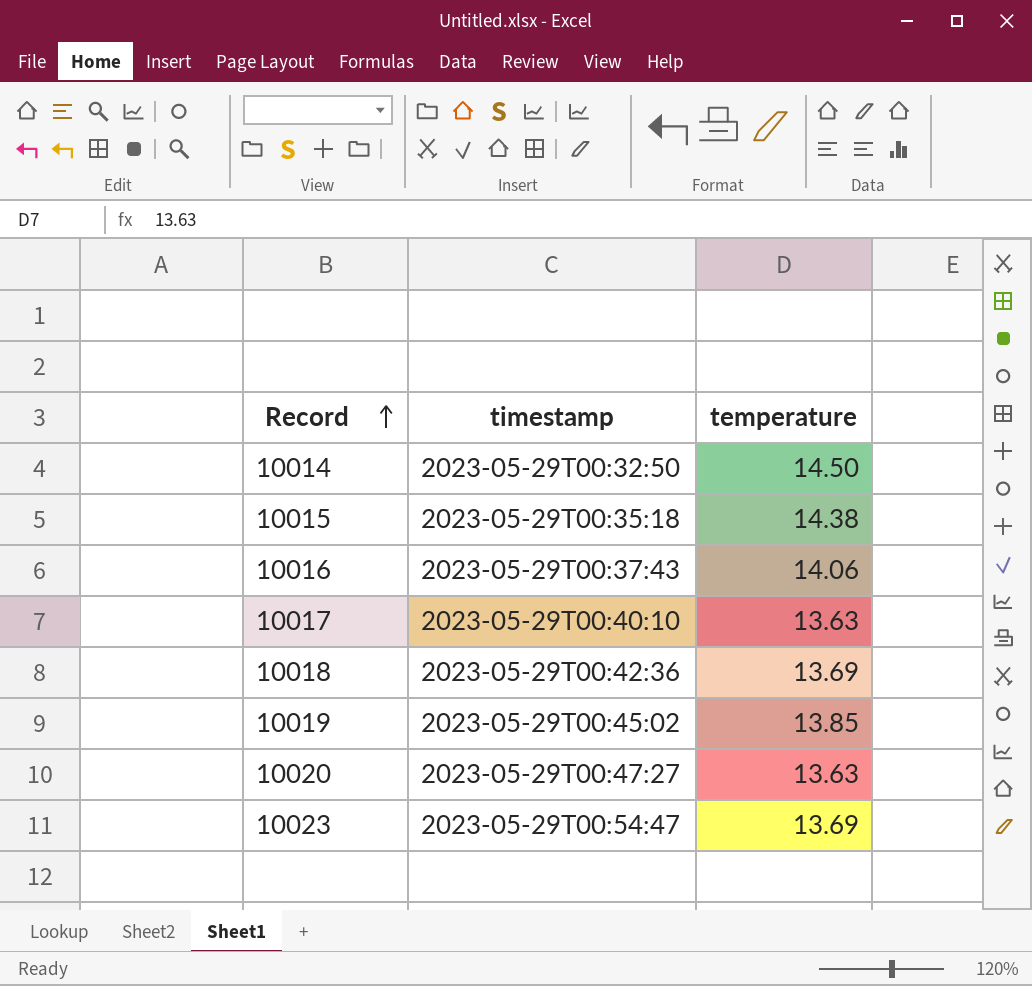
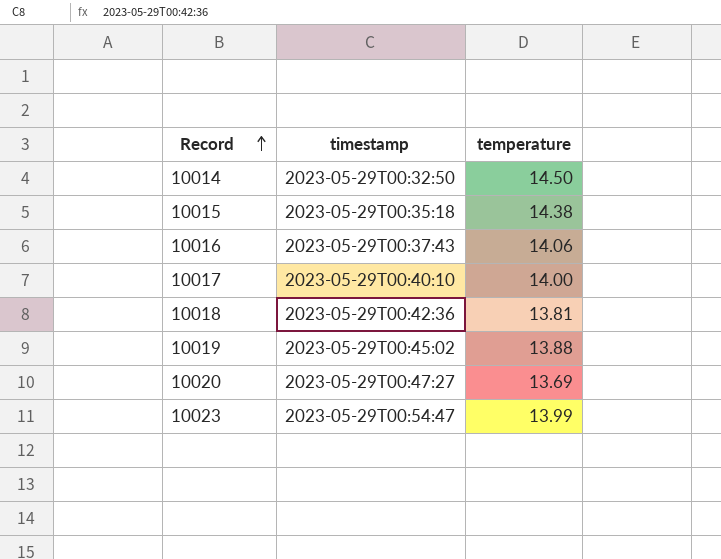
10017 | temperature: 13.63 -> 14.00
10018 | temperature: 13.69 -> 13.81
10019 | temperature: 13.85 -> 13.88
10020 | temperature: 13.63 -> 13.69
10023 | temperature: 13.69 -> 13.99

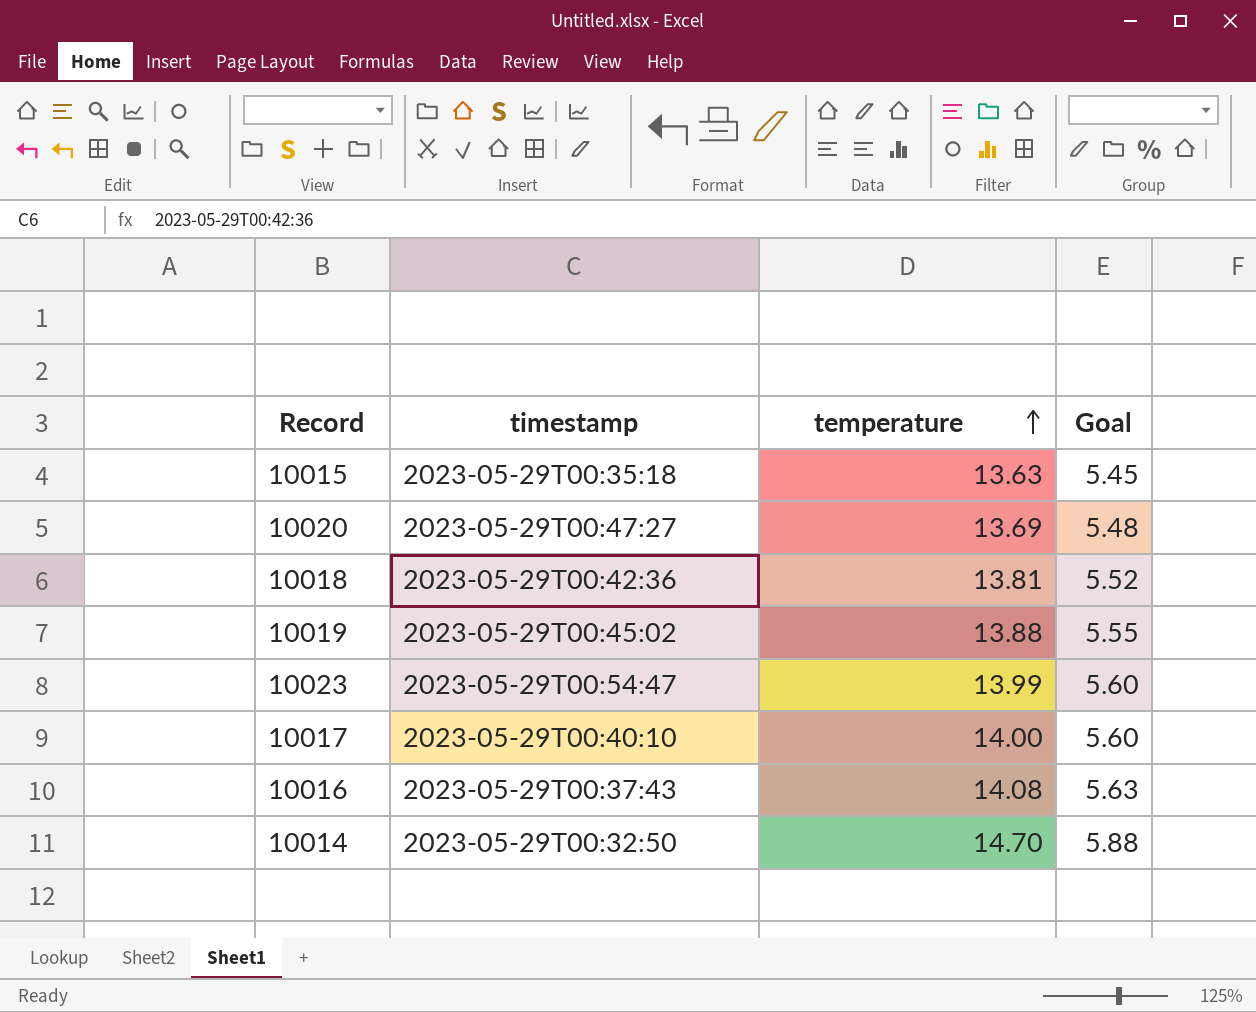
row order: Record ascending -> temperature ascending
column Goal | formula: none -> [temperature] * 0.4
10015 | temperature: 14.38 -> 13.63
10016 | temperature: 14.06 -> 14.08
10014 | temperature: 14.50 -> 14.70

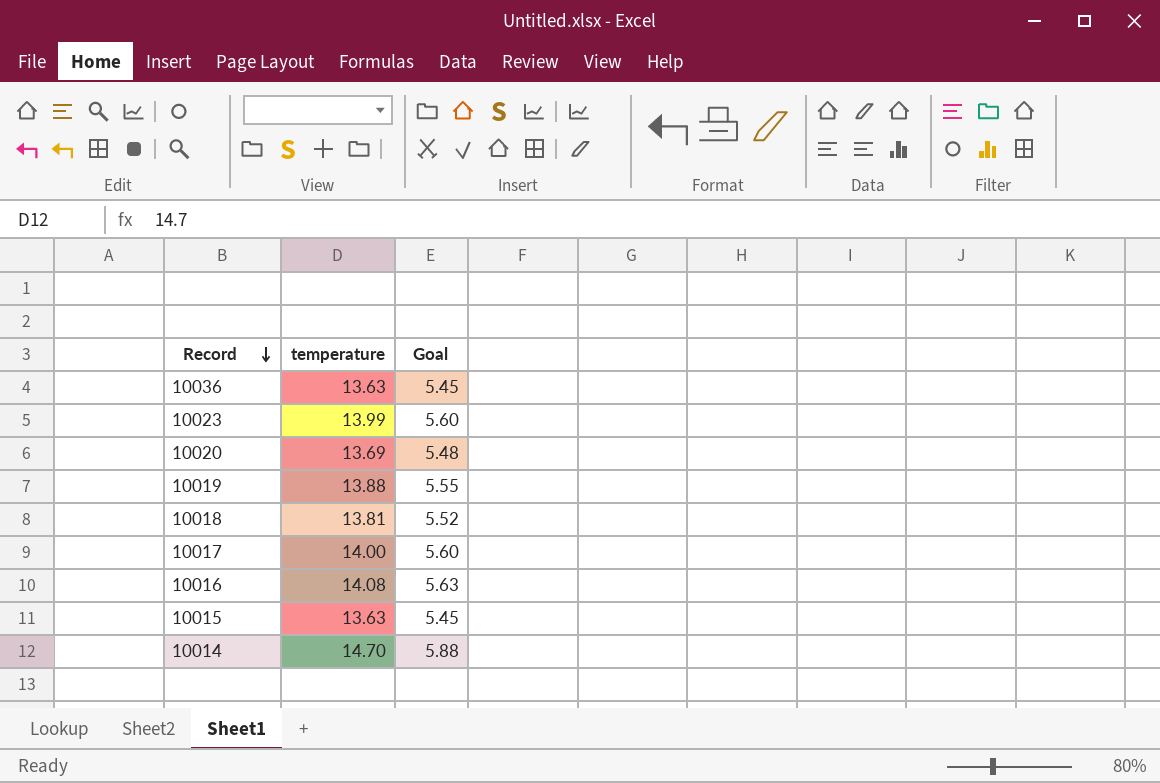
row order: temperature ascending -> Record descending
column timestamp | position: 2 -> none
row 10036: none -> 13.63 | 5.45

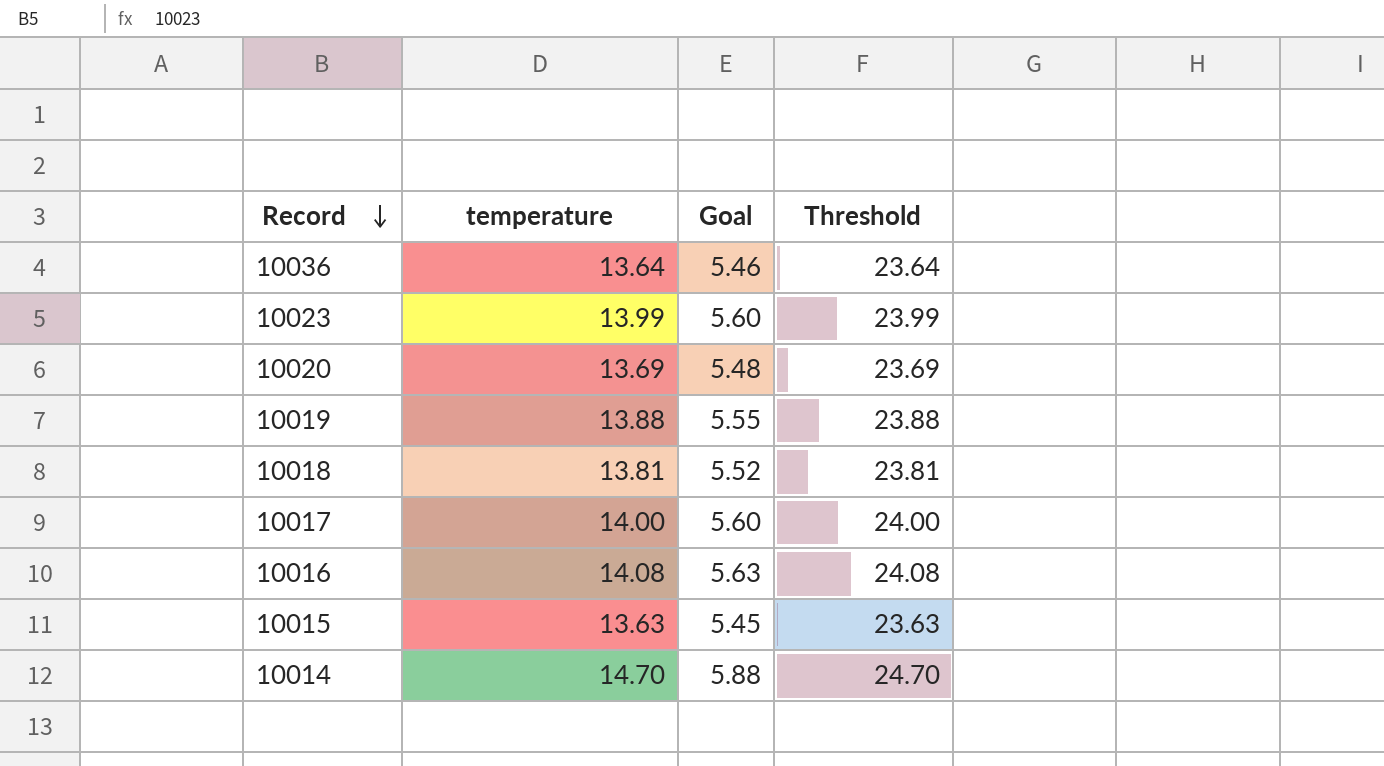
column Threshold | formula: none -> [temperature] + 10
10036 | temperature: 13.63 -> 13.64
10036 | Goal: 5.45 -> 5.46

